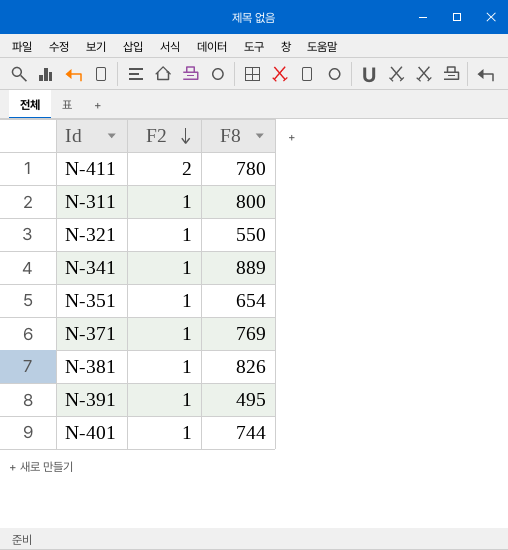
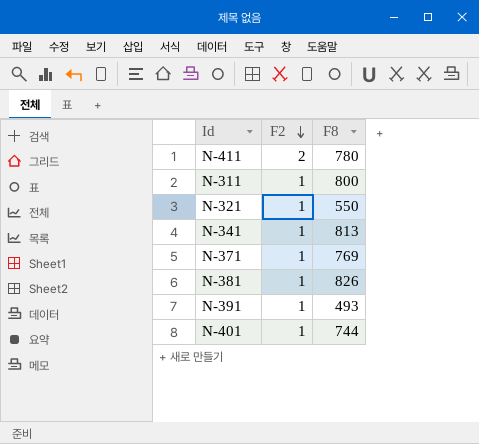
row N-351: 1 | 654 -> none
N-341 | F8: 889 -> 813
N-391 | F8: 495 -> 493

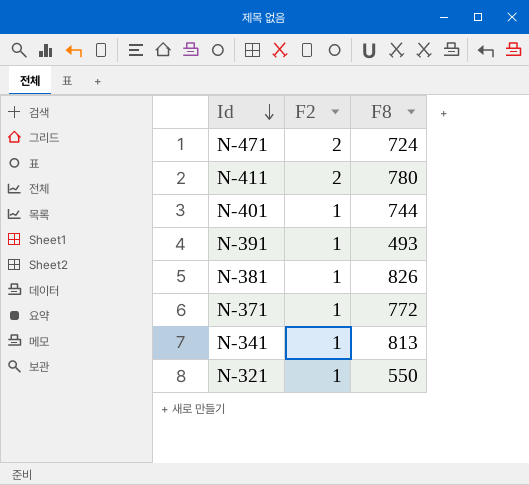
row order: F2 descending -> Id descending
row N-311: 1 | 800 -> none
row N-471: none -> 2 | 724
N-371 | F8: 769 -> 772

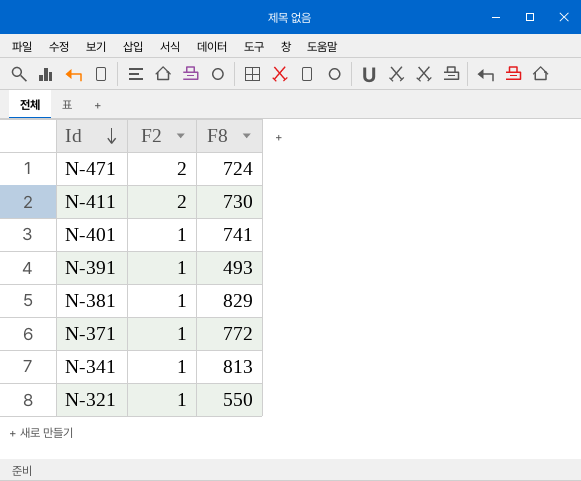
N-411 | F8: 780 -> 730
N-401 | F8: 744 -> 741
N-381 | F8: 826 -> 829

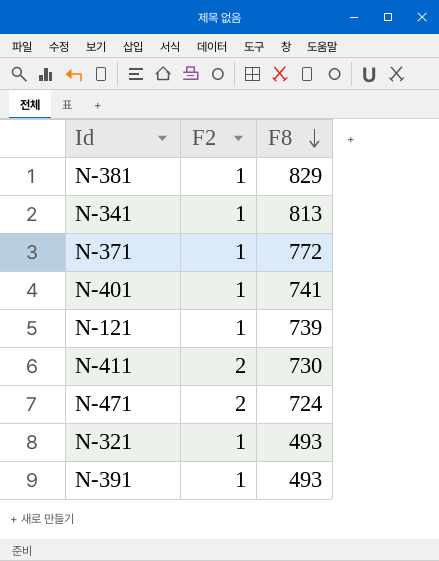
row order: Id descending -> F8 descending
row N-121: none -> 1 | 739
N-321 | F8: 550 -> 493

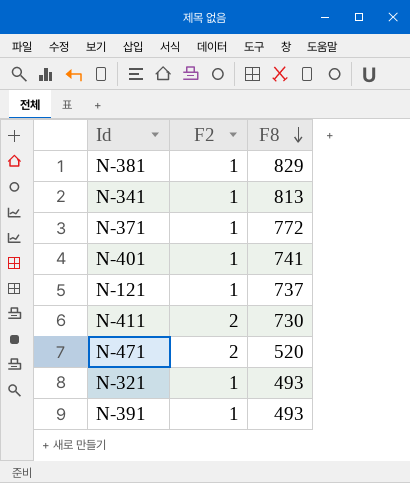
N-121 | F8: 739 -> 737
N-471 | F8: 724 -> 520

